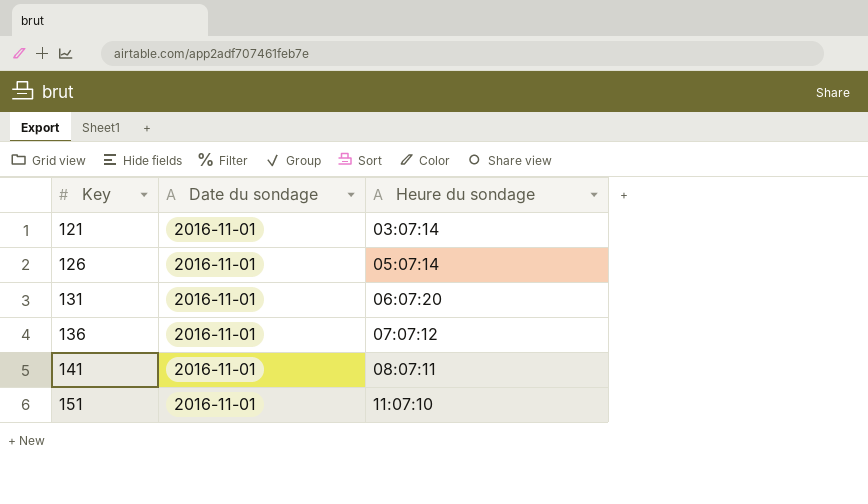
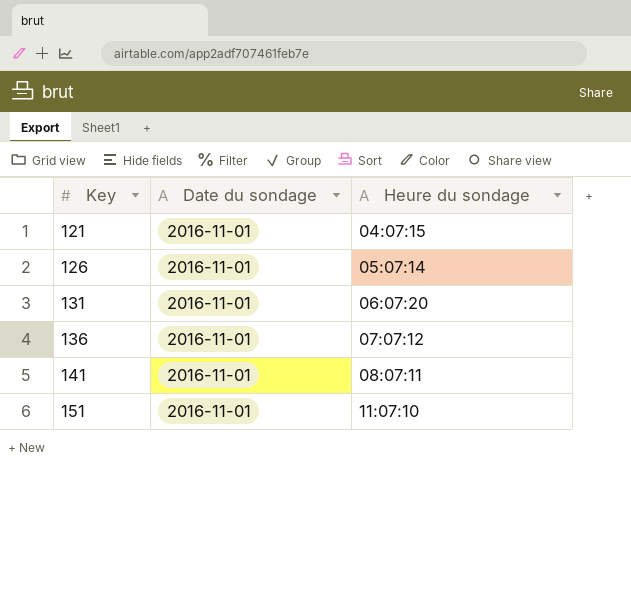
121 | Heure du sondage: 03:07:14 -> 04:07:15

